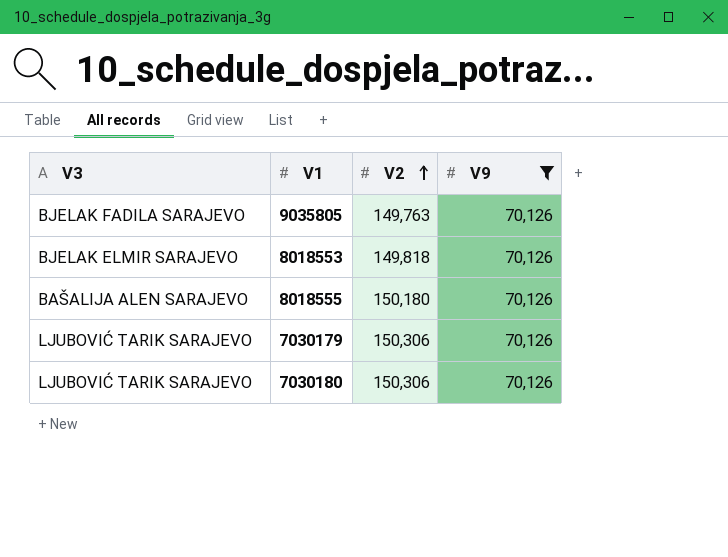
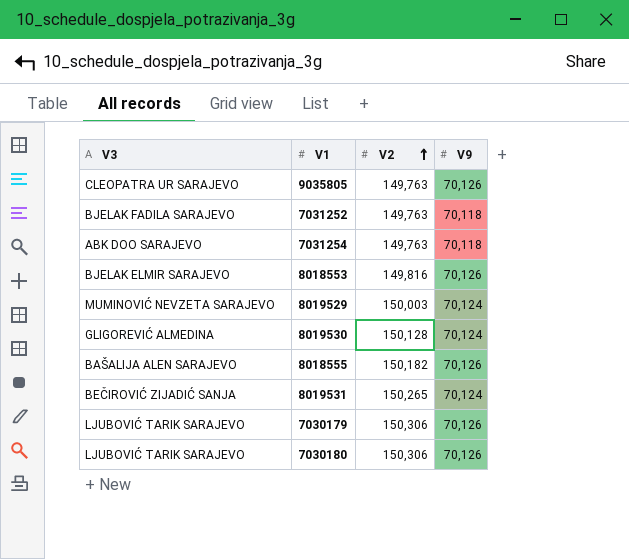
filter: V9 = 70,126 -> none
9035805 | V3: BJELAK FADILA SARAJEVO -> CLEOPATRA UR SARAJEVO
8018553 | V2: 149,818 -> 149,816
8018555 | V2: 150,180 -> 150,182

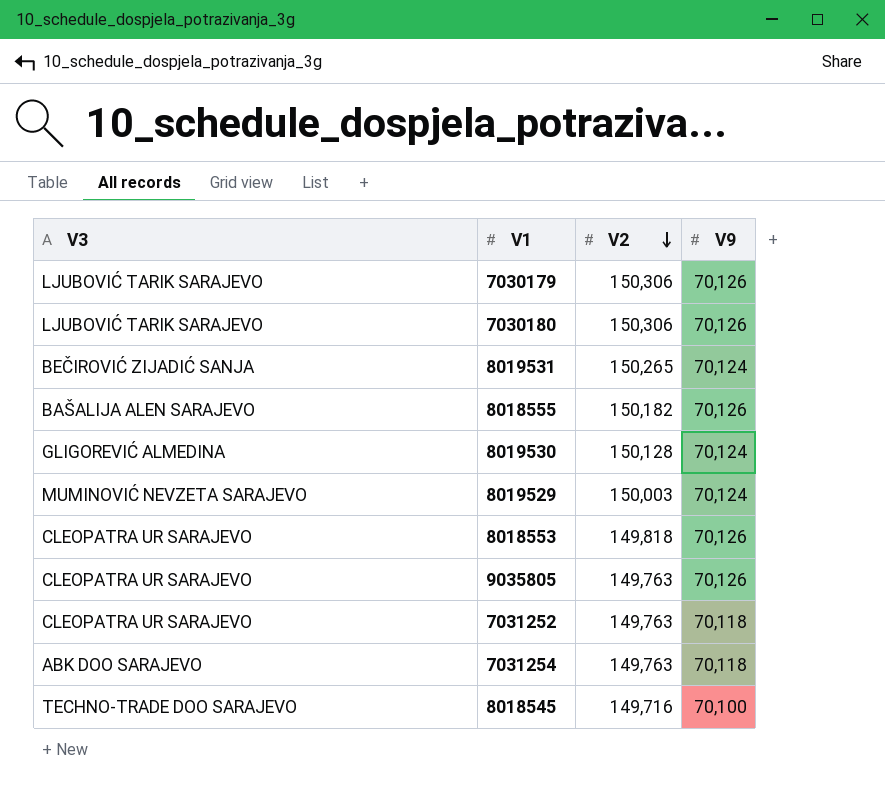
row order: V2 ascending -> V2 descending
8018553 | V3: BJELAK ELMIR SARAJEVO -> CLEOPATRA UR SARAJEVO
8018553 | V2: 149,816 -> 149,818
7031252 | V3: BJELAK FADILA SARAJEVO -> CLEOPATRA UR SARAJEVO
row 8018545: none -> TECHNO-TRADE DOO SARAJEVO | 149,716 | 70,100

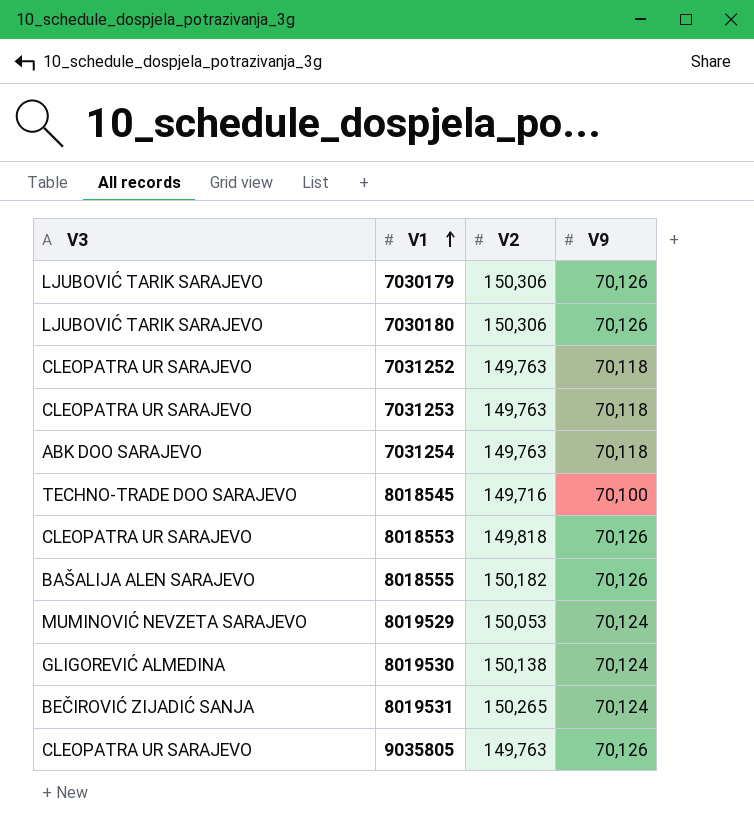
row order: V2 descending -> V1 ascending
row 7031253: none -> CLEOPATRA UR SARAJEVO | 149,763 | 70,118
8019529 | V2: 150,003 -> 150,053
8019530 | V2: 150,128 -> 150,138

